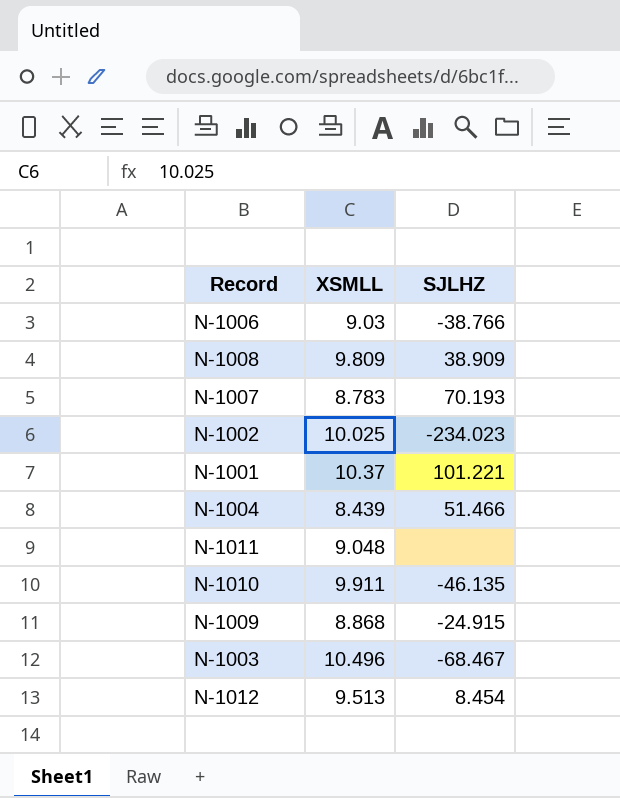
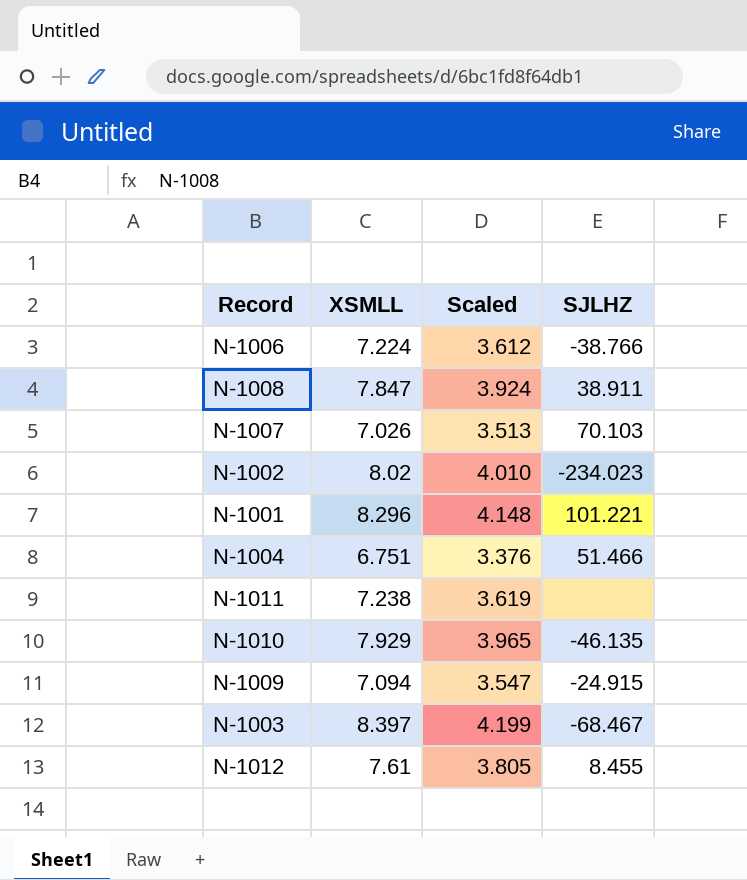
column Scaled | formula: none -> [XSMLL] * 0.5
N-1006 | XSMLL: 9.03 -> 7.224
N-1008 | XSMLL: 9.809 -> 7.847
N-1008 | SJLHZ: 38.909 -> 38.911
N-1007 | XSMLL: 8.783 -> 7.026
N-1007 | SJLHZ: 70.193 -> 70.103
N-1002 | XSMLL: 10.025 -> 8.02
N-1001 | XSMLL: 10.37 -> 8.296
N-1004 | XSMLL: 8.439 -> 6.751
N-1011 | XSMLL: 9.048 -> 7.238
N-1010 | XSMLL: 9.911 -> 7.929
N-1009 | XSMLL: 8.868 -> 7.094
N-1003 | XSMLL: 10.496 -> 8.397
N-1012 | XSMLL: 9.513 -> 7.61
N-1012 | SJLHZ: 8.454 -> 8.455

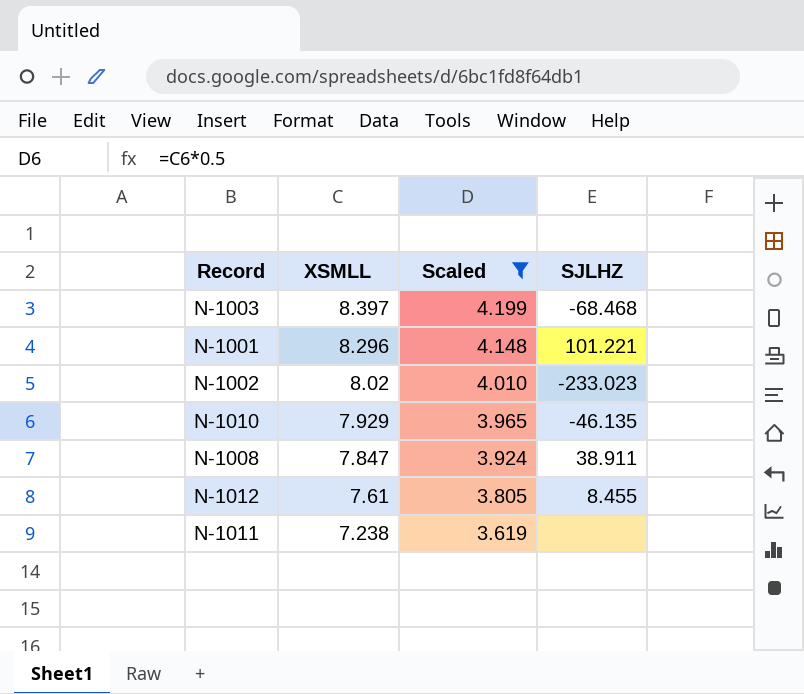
filter: none -> Scaled >= 3.619
row order: none -> XSMLL descending
N-1003 | SJLHZ: -68.467 -> -68.468
N-1002 | SJLHZ: -234.023 -> -233.023

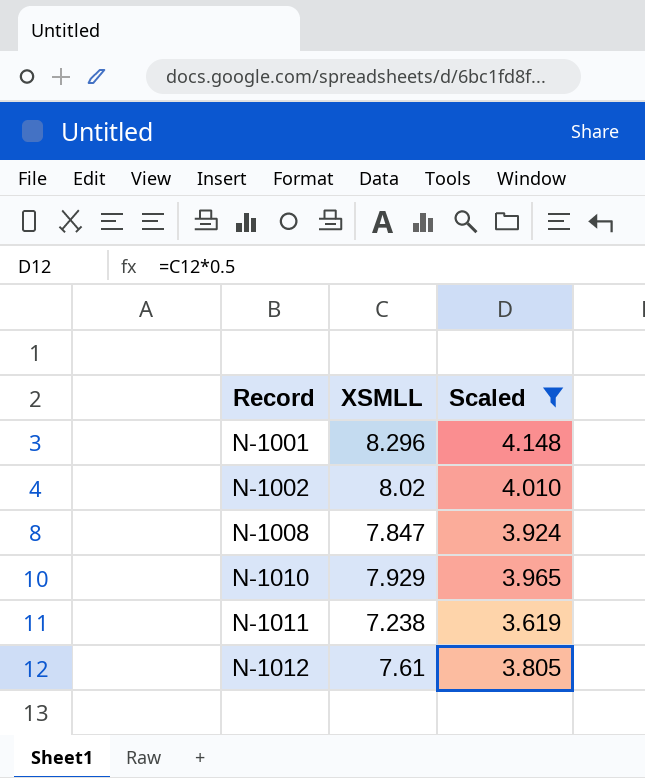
row order: XSMLL descending -> Record ascending
column SJLHZ | position: 4 -> none
row N-1003: 8.397 | 4.199 | -68.468 -> none

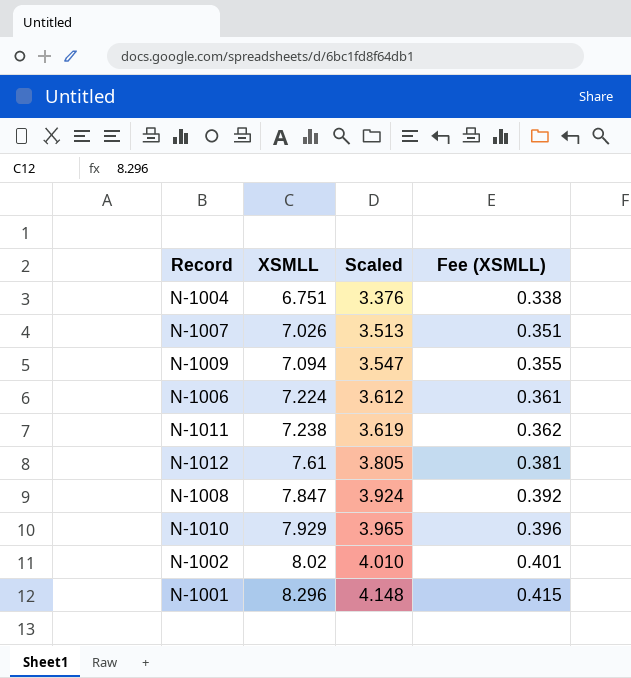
filter: Scaled >= 3.619 -> none
row order: Record ascending -> XSMLL ascending
column Fee (XSMLL) | formula: none -> [XSMLL] * 0.05

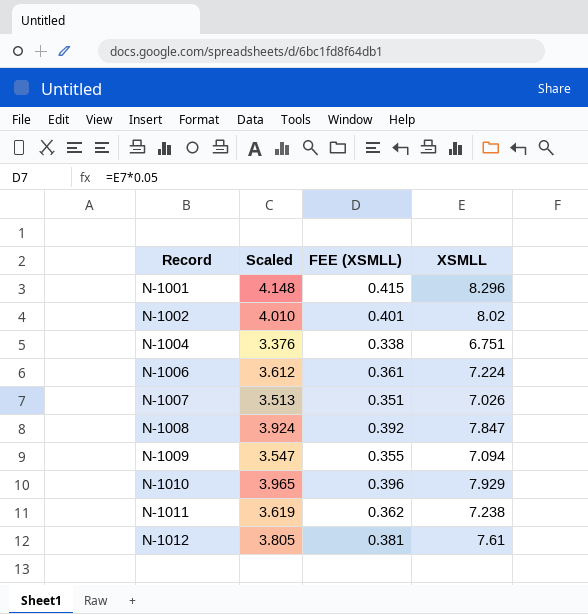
row order: XSMLL ascending -> Record ascending
column name: Fee (XSMLL) -> FEE (XSMLL)
column XSMLL | position: 2 -> 4

